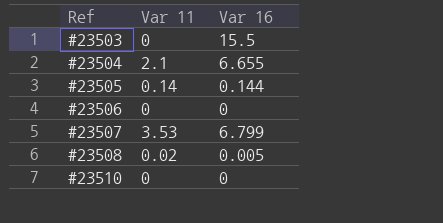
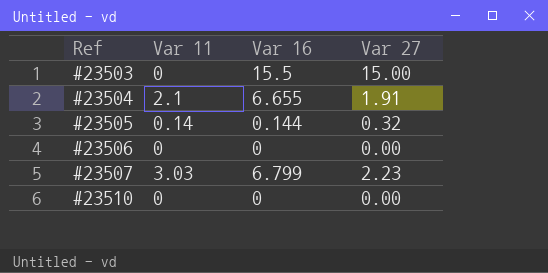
column Var 27 | position: none -> 4
row #23508: 0.02 | 0.005 -> none
#23507 | Var 11: 3.53 -> 3.03

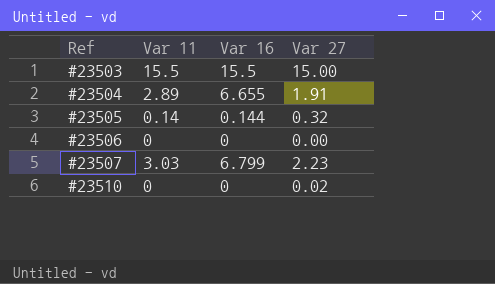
#23503 | Var 11: 0 -> 15.5
#23504 | Var 11: 2.1 -> 2.89
#23510 | Var 27: 0.00 -> 0.02

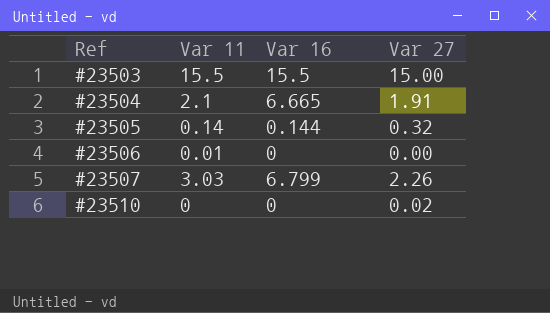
#23504 | Var 11: 2.89 -> 2.1
#23504 | Var 16: 6.655 -> 6.665
#23506 | Var 11: 0 -> 0.01
#23507 | Var 27: 2.23 -> 2.26

